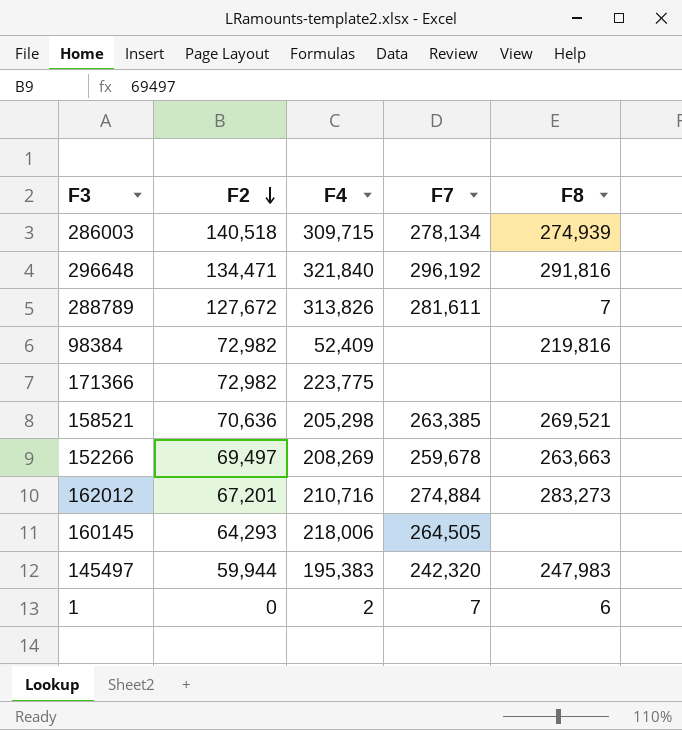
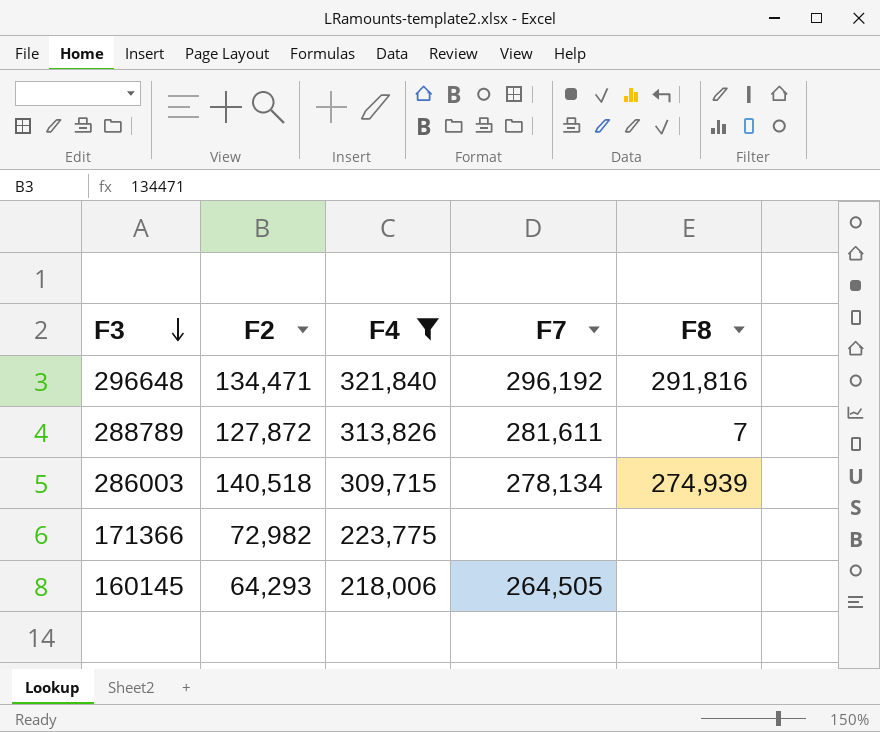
filter: none -> F4 >= 218,006
row order: F2 descending -> F3 descending
288789 | F2: 127,672 -> 127,872

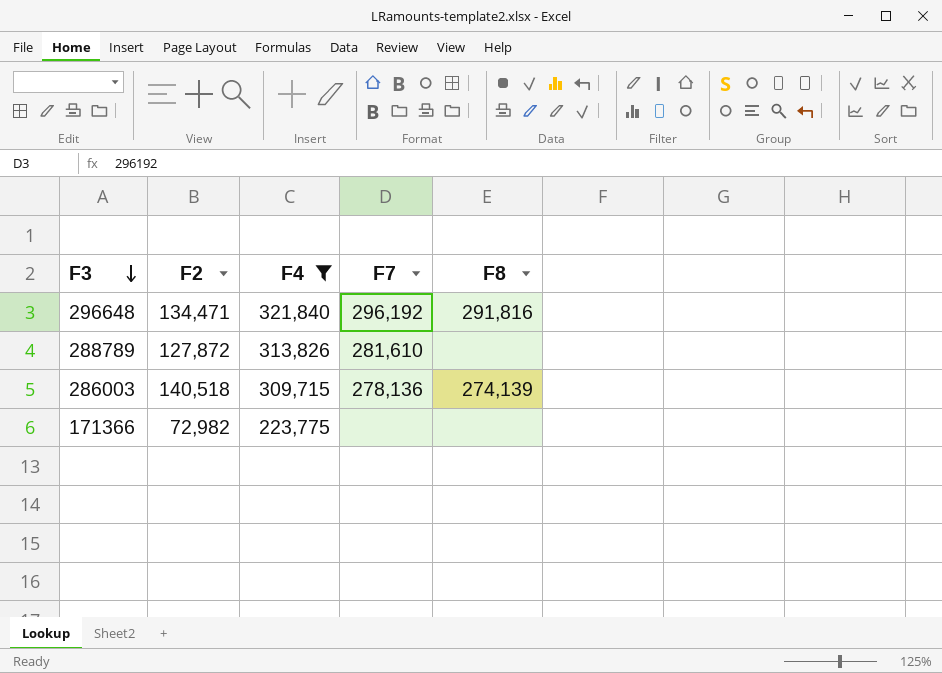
row 160145: 64,293 | 218,006 | 264,505 | none -> none
288789 | F7: 281,611 -> 281,610
288789 | F8: 7 -> none
286003 | F7: 278,134 -> 278,136
286003 | F8: 274,939 -> 274,139

